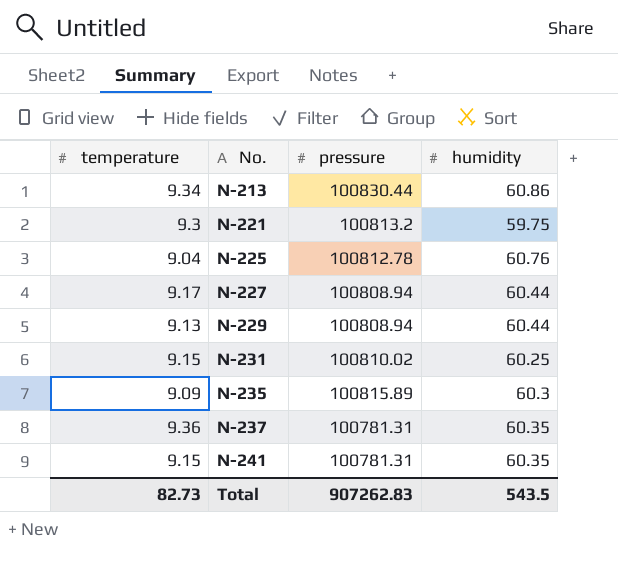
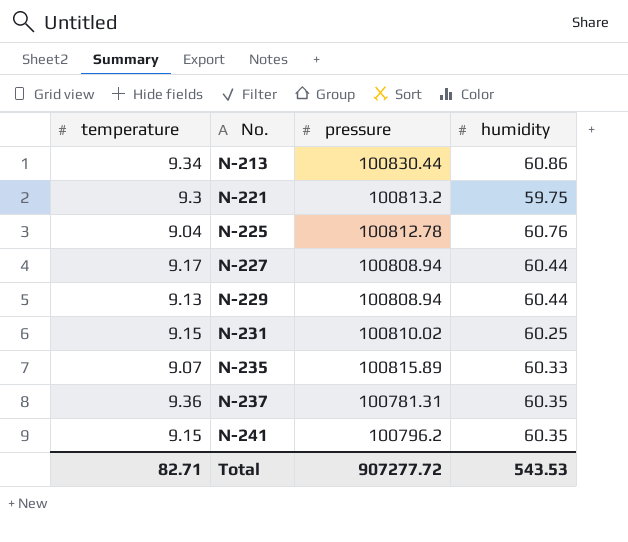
N-235 | temperature: 9.09 -> 9.07
N-235 | humidity: 60.3 -> 60.33
N-241 | pressure: 100781.31 -> 100796.2
Total | temperature: 82.73 -> 82.71
Total | pressure: 907262.83 -> 907277.72
Total | humidity: 543.5 -> 543.53

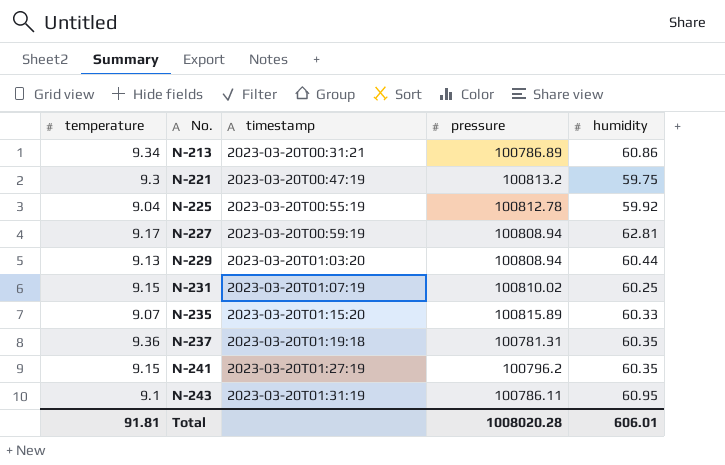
column timestamp | position: none -> 3
N-213 | pressure: 100830.44 -> 100786.89
N-225 | humidity: 60.76 -> 59.92
N-227 | humidity: 60.44 -> 62.81
row N-243: none -> 9.1 | 2023-03-20T01:31:19 | 100786.11 | 60.95
Total | temperature: 82.71 -> 91.81
Total | pressure: 907277.72 -> 1008020.28
Total | humidity: 543.53 -> 606.01

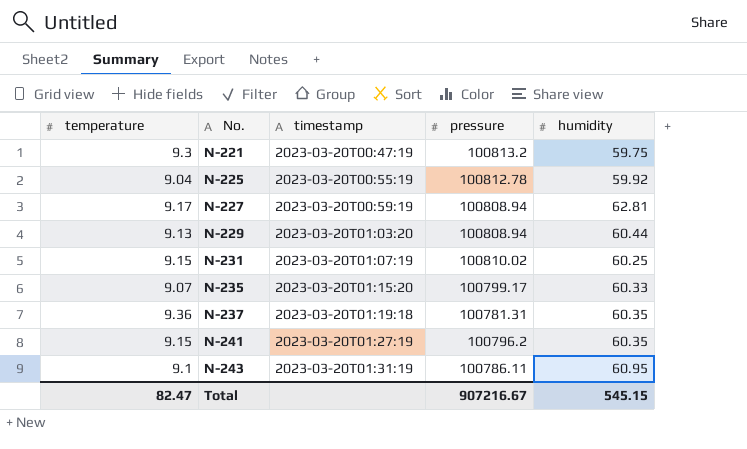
row N-213: 9.34 | 2023-03-20T00:31:21 | 100786.89 | 60.86 -> none
N-235 | pressure: 100815.89 -> 100799.17
Total | temperature: 91.81 -> 82.47
Total | pressure: 1008020.28 -> 907216.67
Total | humidity: 606.01 -> 545.15

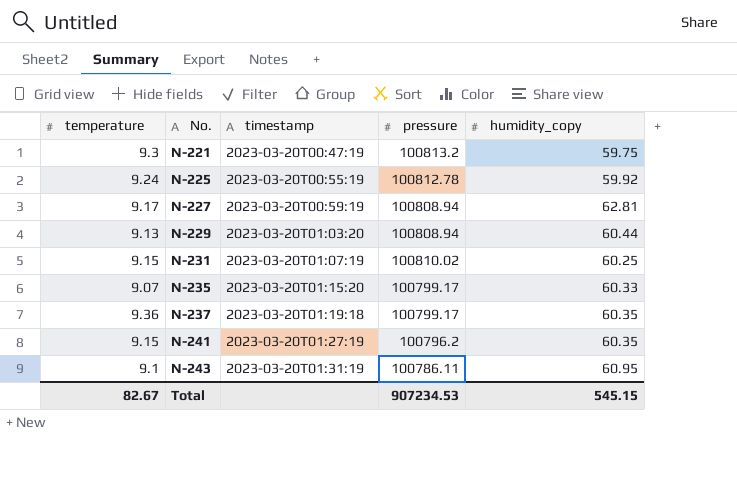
column name: humidity -> humidity_copy
N-225 | temperature: 9.04 -> 9.24
N-237 | pressure: 100781.31 -> 100799.17
Total | temperature: 82.47 -> 82.67
Total | pressure: 907216.67 -> 907234.53

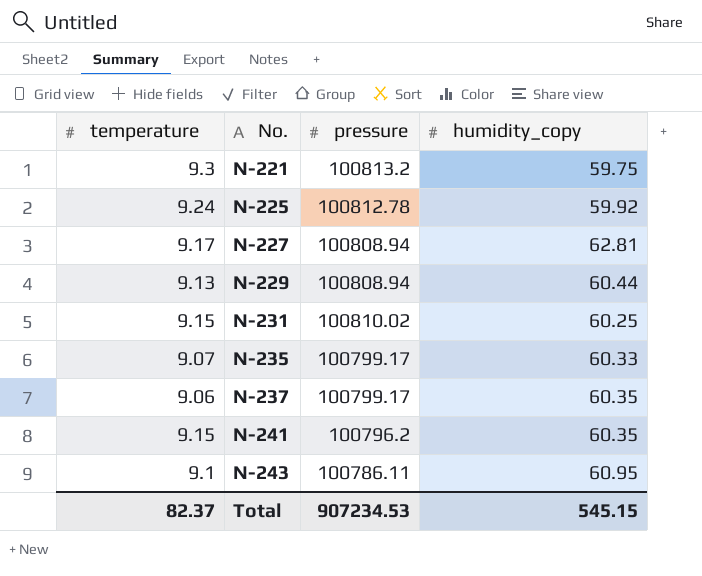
column timestamp | position: 3 -> none
N-237 | temperature: 9.36 -> 9.06
Total | temperature: 82.67 -> 82.37

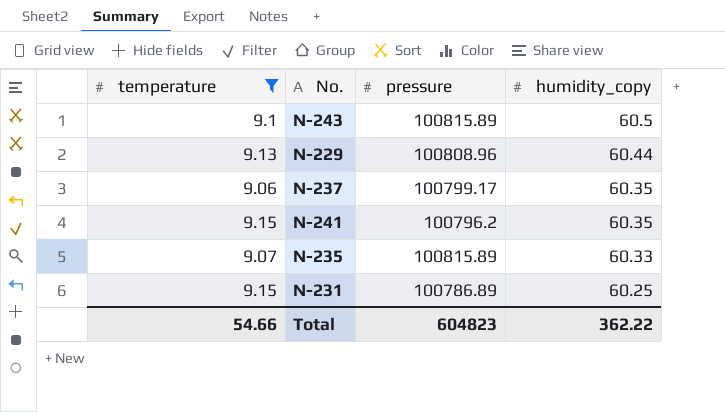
filter: none -> temperature <= 9.15
row order: No. ascending -> humidity_copy descending
N-243 | pressure: 100786.11 -> 100815.89
N-243 | humidity_copy: 60.95 -> 60.5
N-229 | pressure: 100808.94 -> 100808.96
N-235 | pressure: 100799.17 -> 100815.89
N-231 | pressure: 100810.02 -> 100786.89
Total | temperature: 82.37 -> 54.66
Total | pressure: 907234.53 -> 604823
Total | humidity_copy: 545.15 -> 362.22

